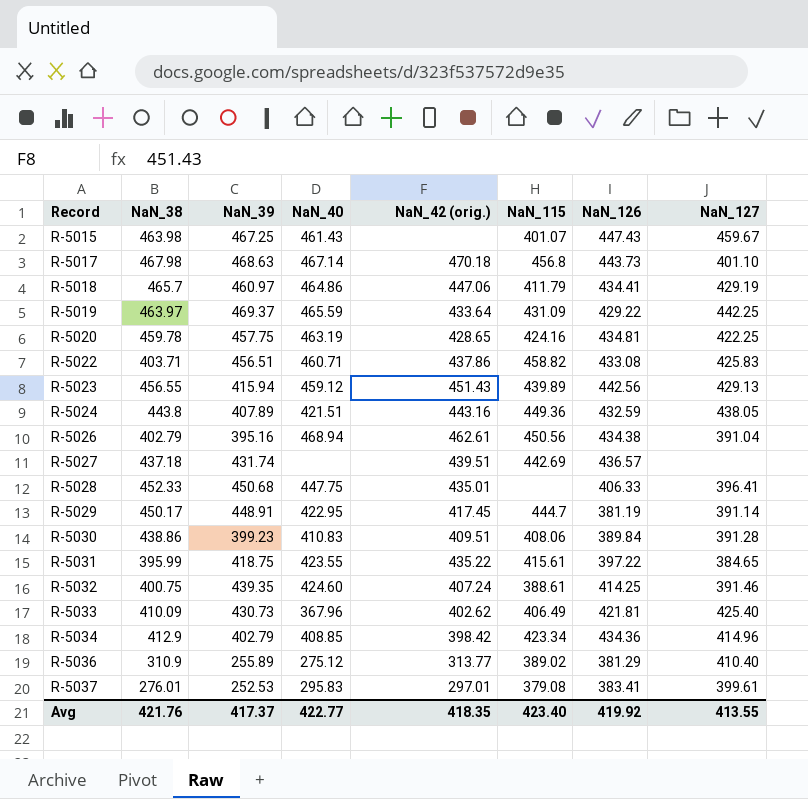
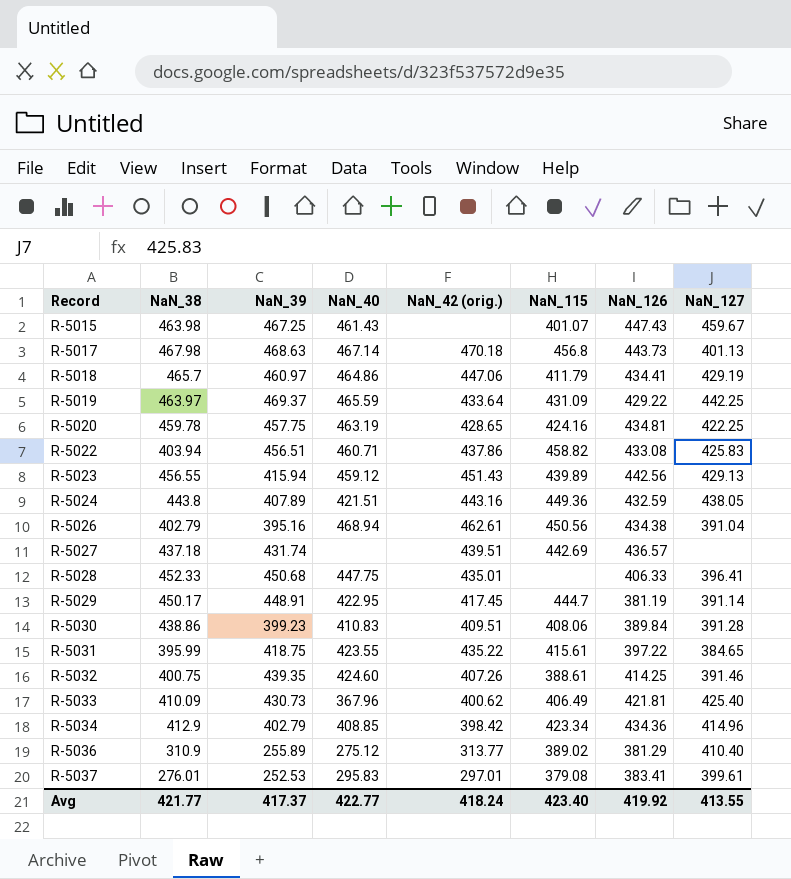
R-5017 | NaN_127: 401.10 -> 401.13
R-5022 | NaN_38: 403.71 -> 403.94
R-5032 | NaN_42 (orig.): 407.24 -> 407.26
R-5033 | NaN_42 (orig.): 402.62 -> 400.62
Avg | NaN_38: 421.76 -> 421.77
Avg | NaN_42 (orig.): 418.35 -> 418.24

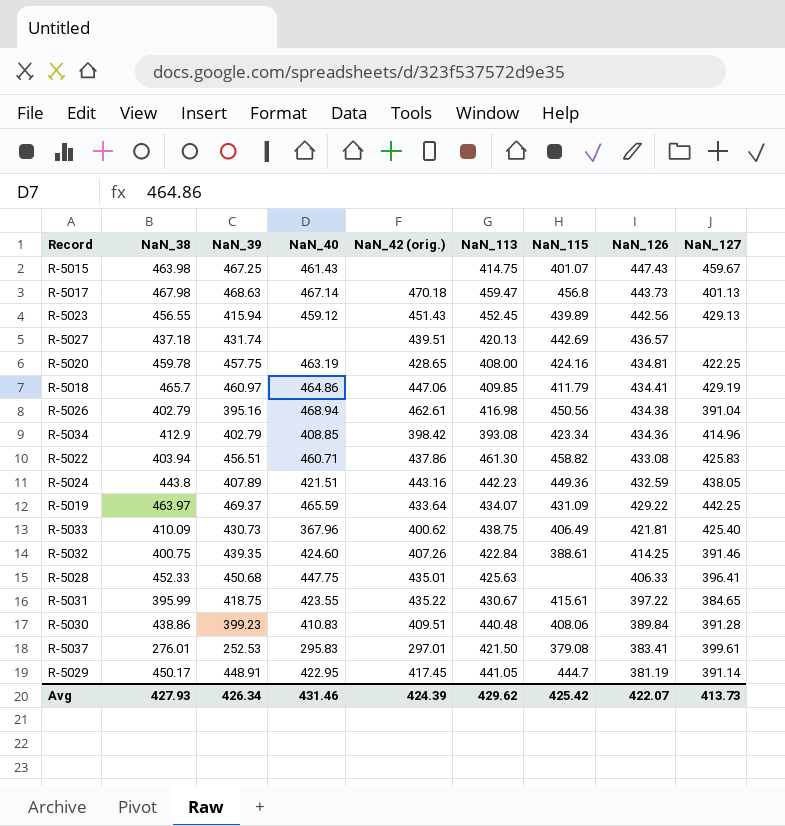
row order: Record ascending -> NaN_126 descending
column NaN_113 | position: none -> 6
row R-5036: 310.9 | 255.89 | 275.12 | 313.77 | 389.02 | 381.29 | 410.40 -> none
Avg | NaN_38: 421.77 -> 427.93
Avg | NaN_39: 417.37 -> 426.34
Avg | NaN_40: 422.77 -> 431.46
Avg | NaN_42 (orig.): 418.24 -> 424.39
Avg | NaN_115: 423.40 -> 425.42
Avg | NaN_126: 419.92 -> 422.07
Avg | NaN_127: 413.55 -> 413.73

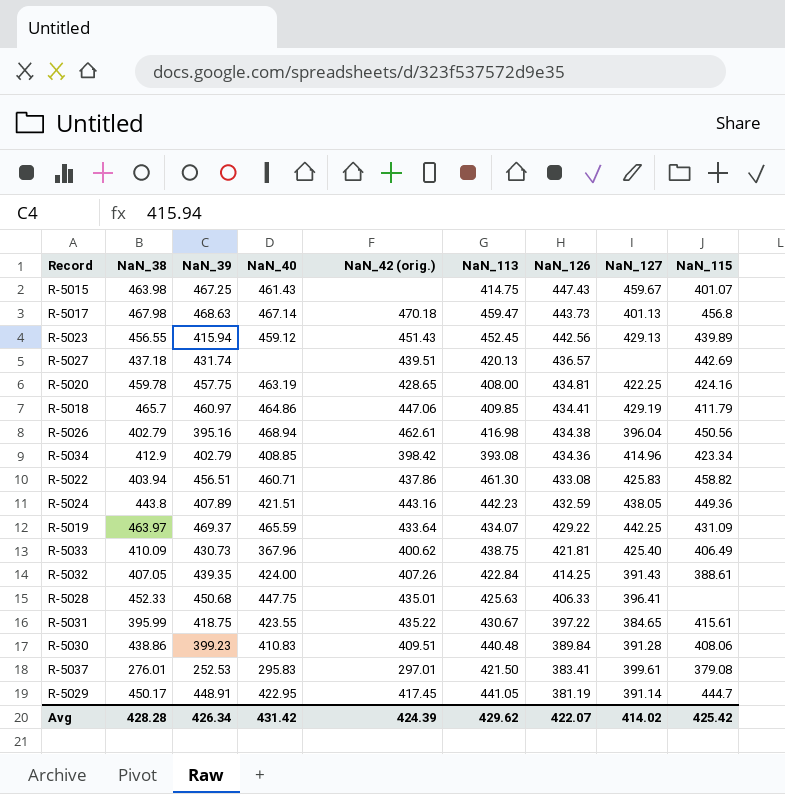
column NaN_115 | position: 7 -> 9
R-5026 | NaN_127: 391.04 -> 396.04
R-5032 | NaN_38: 400.75 -> 407.05
R-5032 | NaN_40: 424.60 -> 424.00
R-5032 | NaN_127: 391.46 -> 391.43
Avg | NaN_38: 427.93 -> 428.28
Avg | NaN_40: 431.46 -> 431.42
Avg | NaN_127: 413.73 -> 414.02

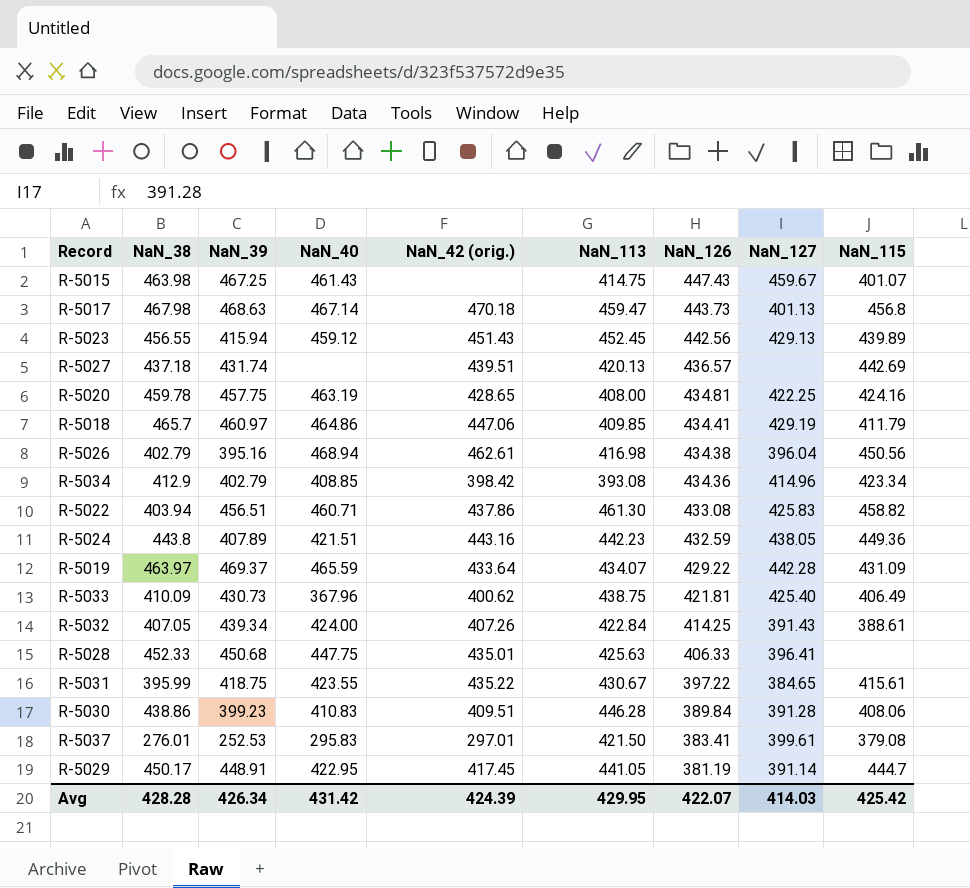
R-5019 | NaN_127: 442.25 -> 442.28
R-5032 | NaN_39: 439.35 -> 439.34
R-5030 | NaN_113: 440.48 -> 446.28
Avg | NaN_113: 429.62 -> 429.95
Avg | NaN_127: 414.02 -> 414.03

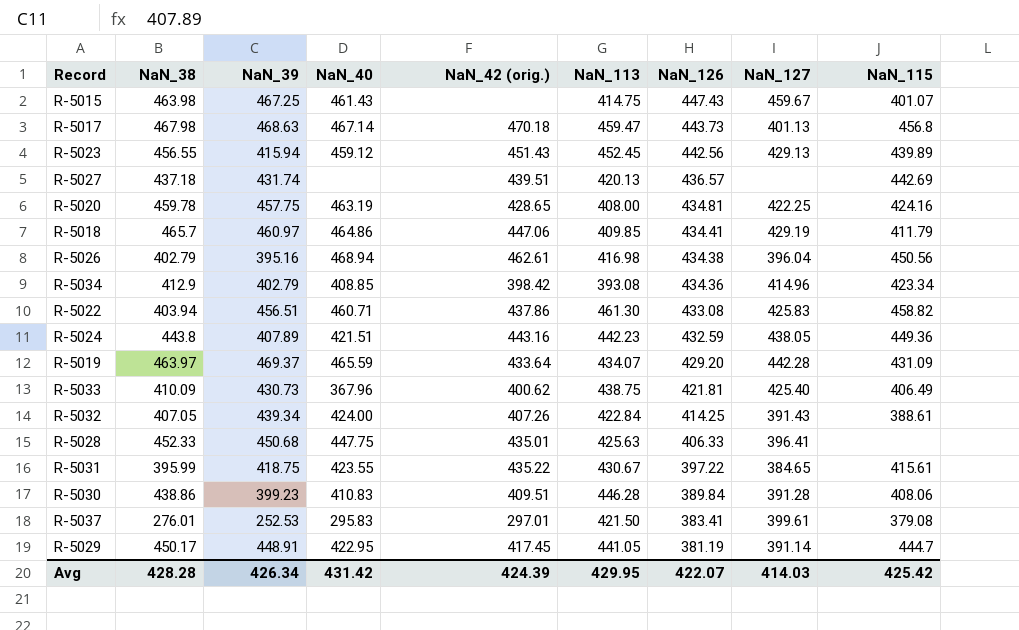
R-5019 | NaN_126: 429.22 -> 429.20

